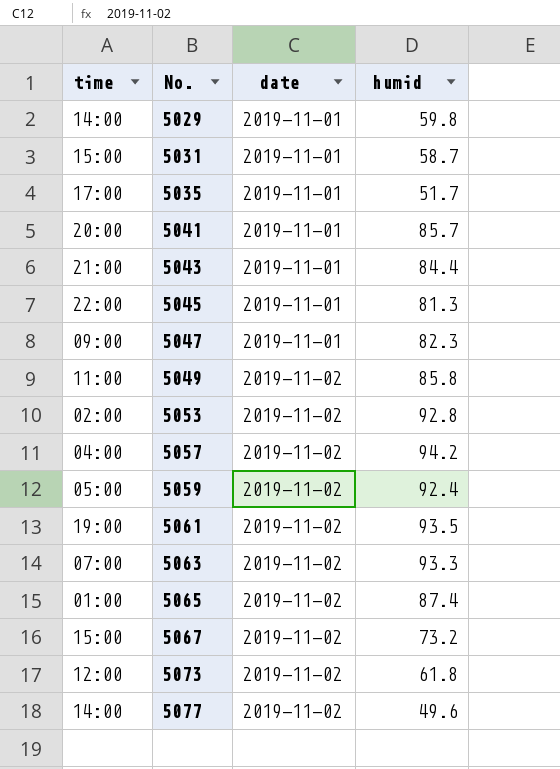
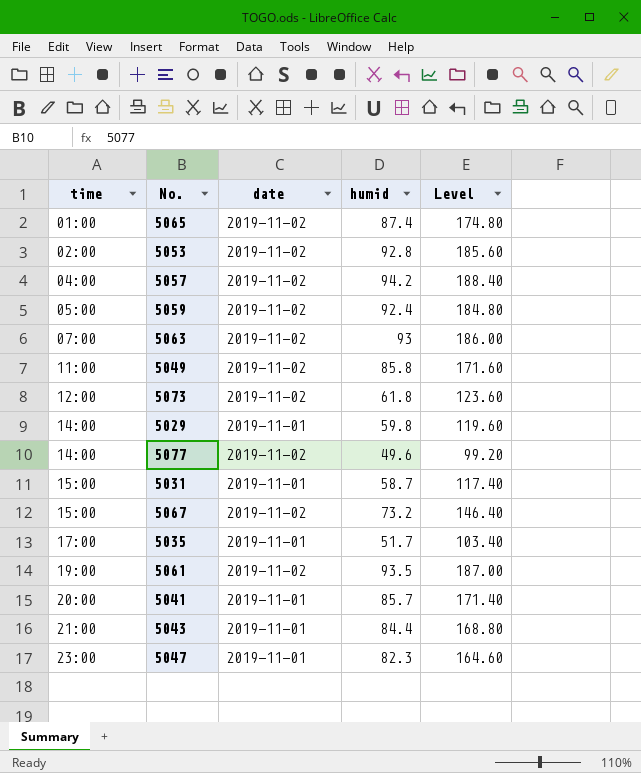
row order: No. ascending -> time ascending
column Level | formula: none -> [humid] * 2
row 5045: 22:00 | 2019-11-01 | 81.3 -> none
5063 | humid: 93.3 -> 93
5047 | time: 09:00 -> 23:00

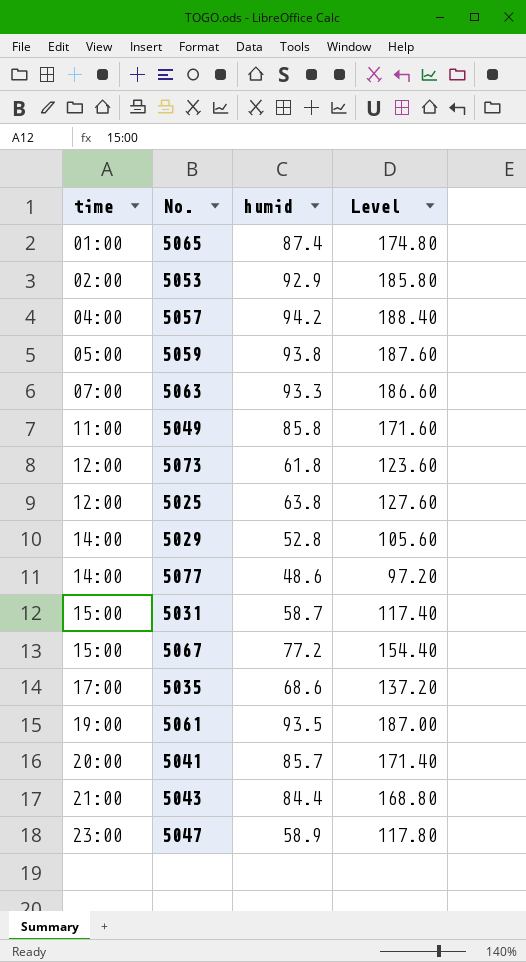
column date | position: 3 -> none
5053 | humid: 92.8 -> 92.9
5053 | Level: 185.60 -> 185.80
5059 | humid: 92.4 -> 93.8
5059 | Level: 184.80 -> 187.60
5063 | humid: 93 -> 93.3
5063 | Level: 186.00 -> 186.60
row 5025: none -> 12:00 | 63.8 | 127.60
5029 | humid: 59.8 -> 52.8
5029 | Level: 119.60 -> 105.60
5077 | humid: 49.6 -> 48.6
5077 | Level: 99.20 -> 97.20
5067 | humid: 73.2 -> 77.2
5067 | Level: 146.40 -> 154.40
5035 | humid: 51.7 -> 68.6
5035 | Level: 103.40 -> 137.20
5047 | humid: 82.3 -> 58.9
5047 | Level: 164.60 -> 117.80

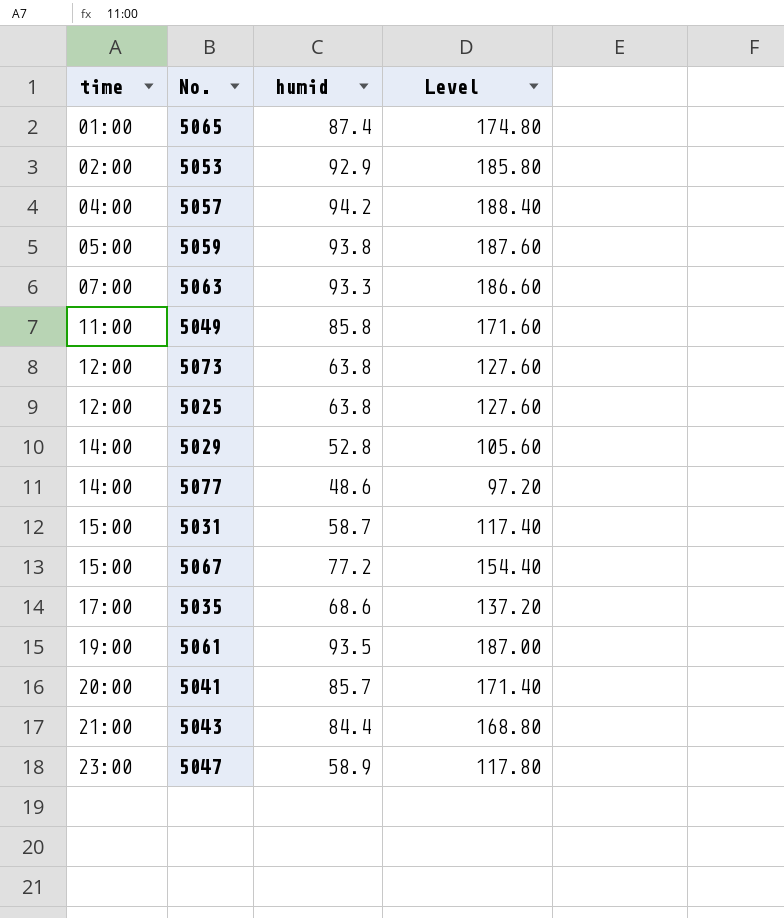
5073 | humid: 61.8 -> 63.8
5073 | Level: 123.60 -> 127.60

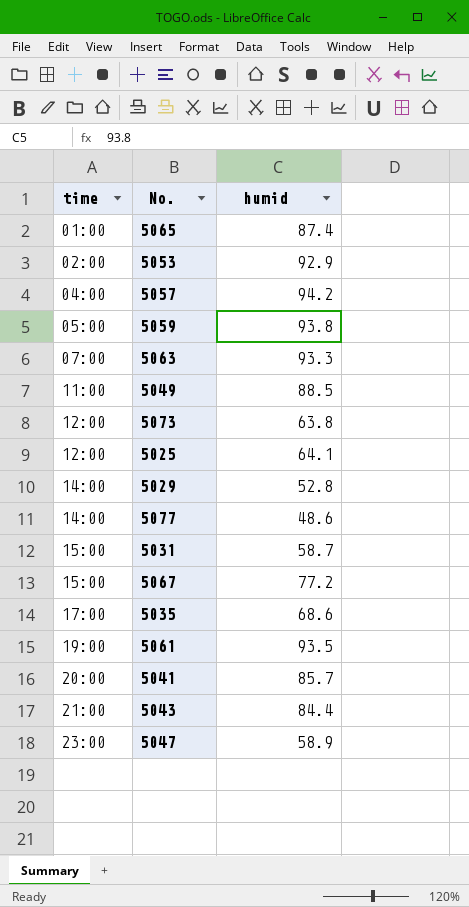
column Level | formula: [humid] * 2 -> none
5049 | humid: 85.8 -> 88.5
5025 | humid: 63.8 -> 64.1

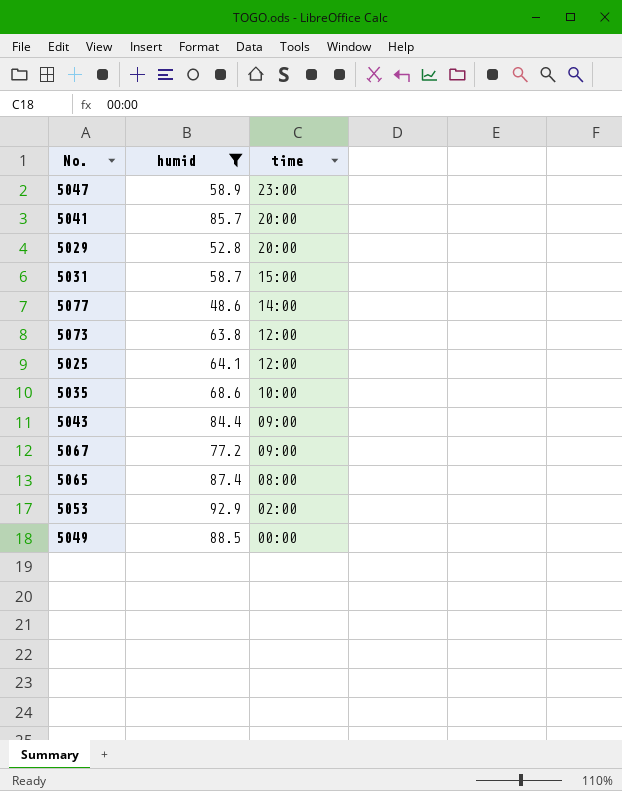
filter: none -> humid <= 92.9
row order: time ascending -> time descending
column time | position: 1 -> 3
5029 | time: 14:00 -> 20:00
5035 | time: 17:00 -> 10:00
5043 | time: 21:00 -> 09:00
5067 | time: 15:00 -> 09:00
5065 | time: 01:00 -> 08:00
5049 | time: 11:00 -> 00:00

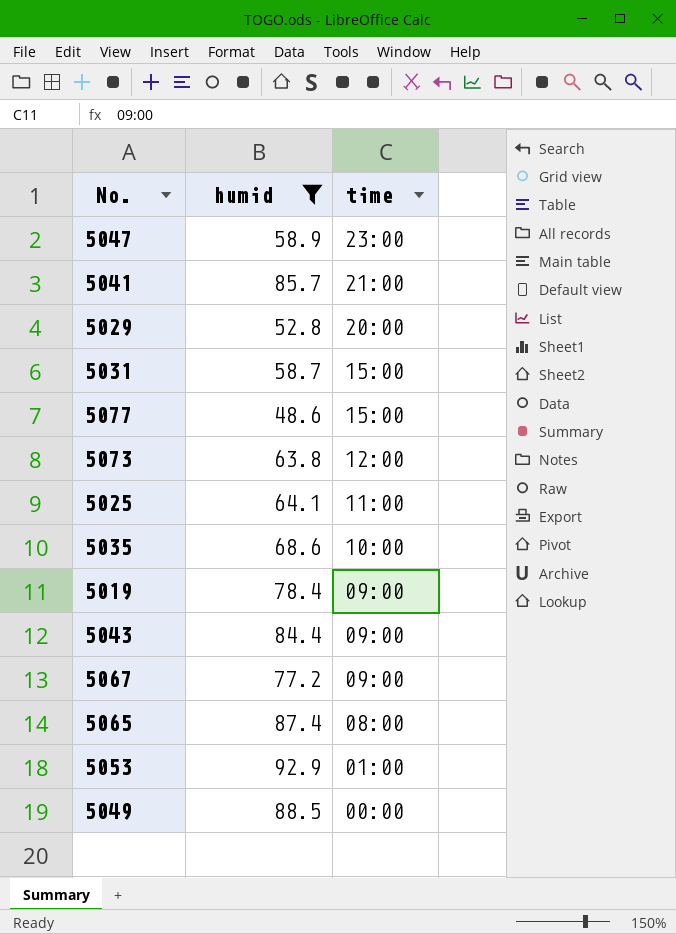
5041 | time: 20:00 -> 21:00
5077 | time: 14:00 -> 15:00
5025 | time: 12:00 -> 11:00
row 5019: none -> 78.4 | 09:00
5053 | time: 02:00 -> 01:00

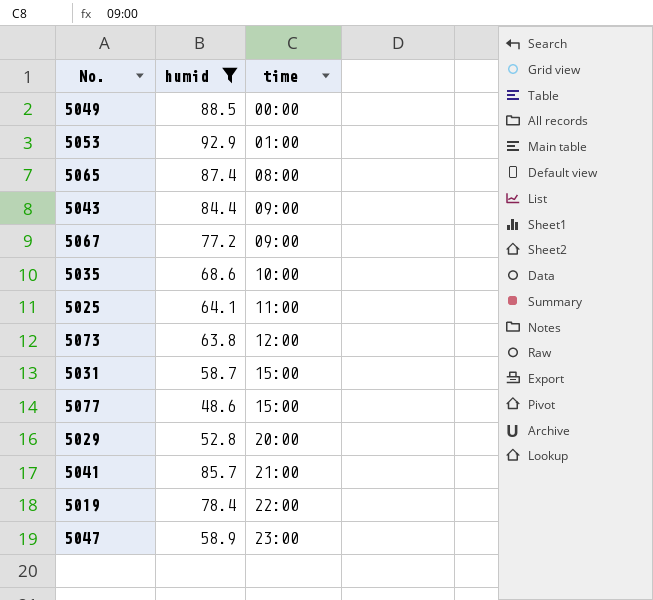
row order: time descending -> time ascending
5019 | time: 09:00 -> 22:00

